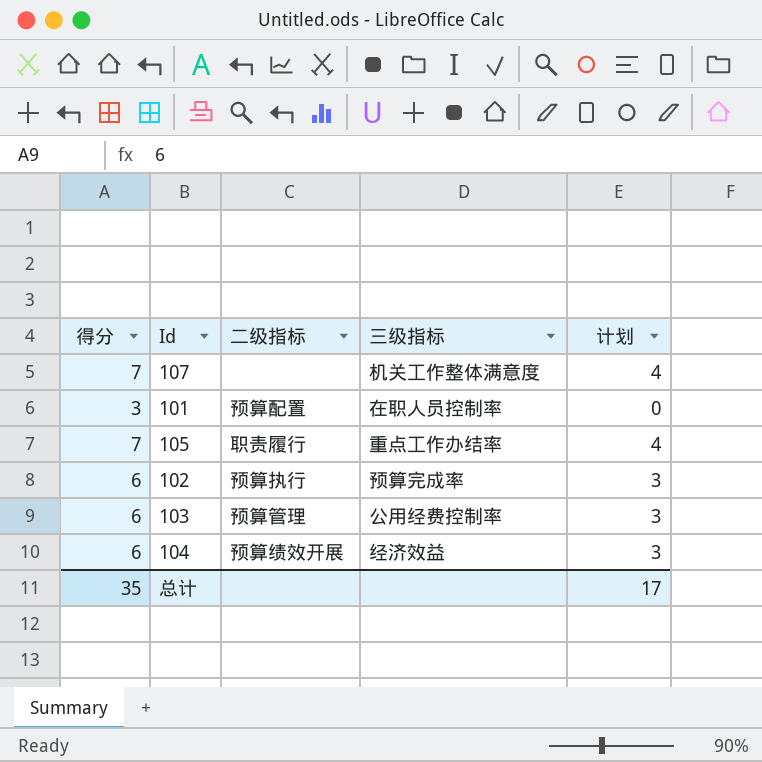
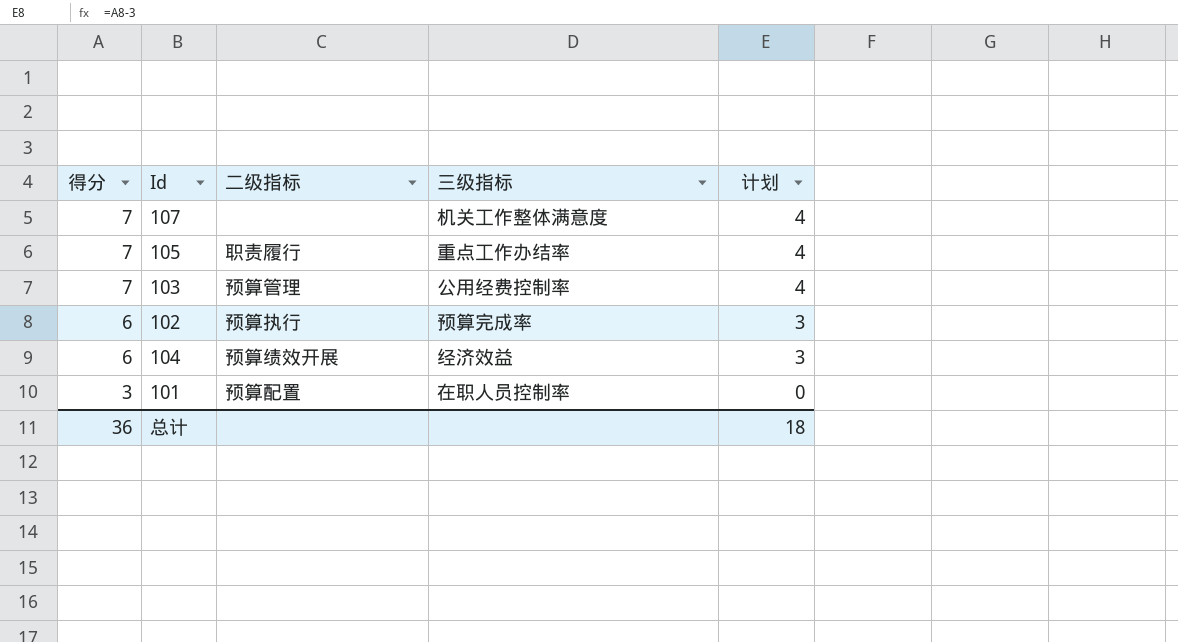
row order: none -> 得分 descending
103 | 得分: 6 -> 7
103 | 计划: 3 -> 4
总计 | 得分: 35 -> 36
总计 | 计划: 17 -> 18

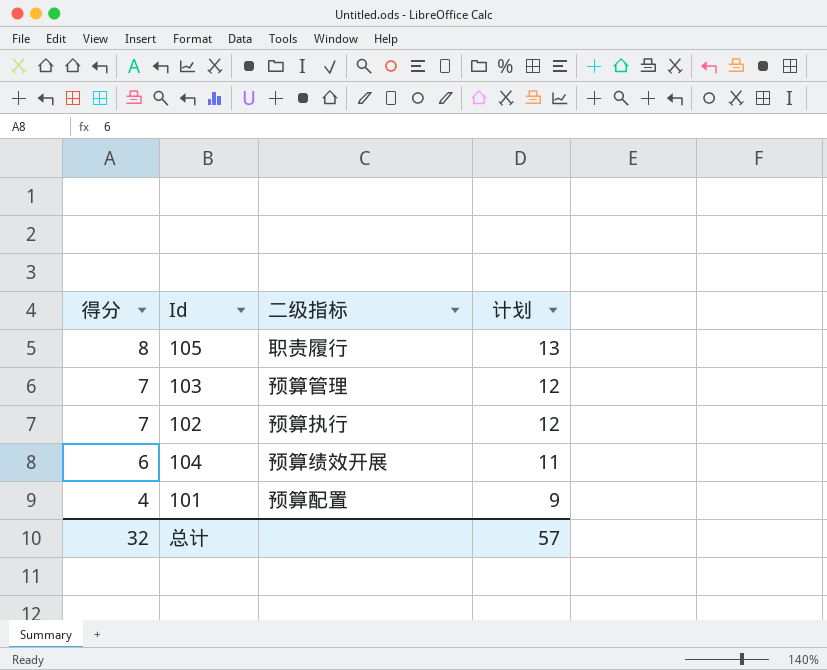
column 三级指标 | position: 4 -> none
column 计划 | formula: [得分] - 3 -> [得分] + 5
row 107: 7 | none | 机关工作整体满意度 | 4 -> none
105 | 得分: 7 -> 8
102 | 得分: 6 -> 7
101 | 得分: 3 -> 4
总计 | 得分: 36 -> 32
总计 | 计划: 18 -> 57

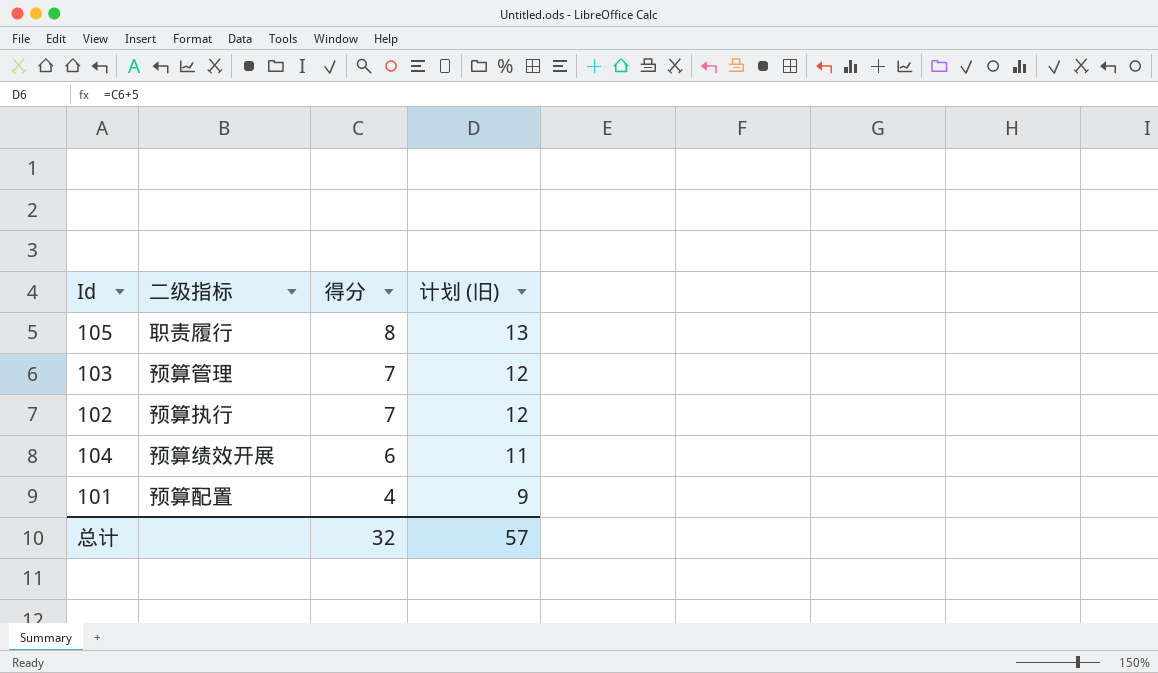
column 得分 | position: 1 -> 3
column name: 计划 -> 计划 (旧)

